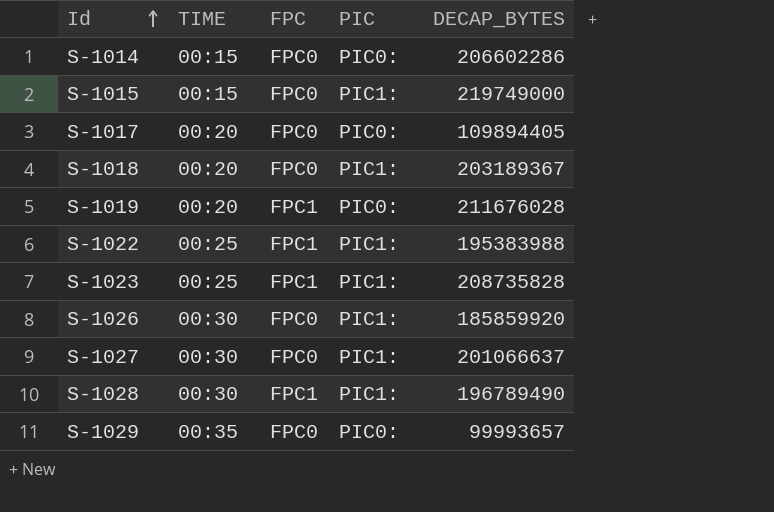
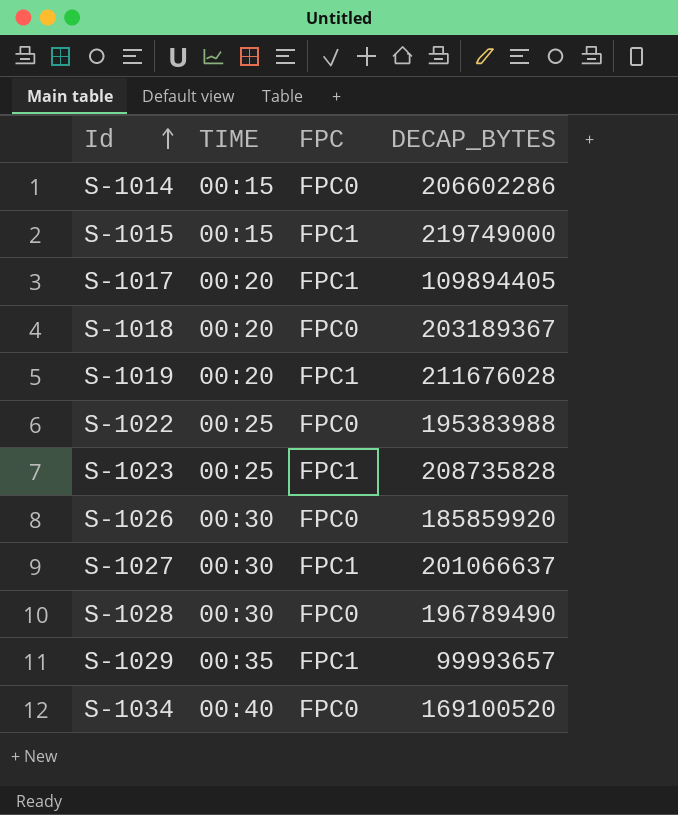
column PIC | position: 4 -> none
S-1015 | FPC: FPC0 -> FPC1
S-1017 | FPC: FPC0 -> FPC1
S-1022 | FPC: FPC1 -> FPC0
S-1027 | FPC: FPC0 -> FPC1
S-1028 | FPC: FPC1 -> FPC0
S-1029 | FPC: FPC0 -> FPC1
row S-1034: none -> 00:40 | FPC0 | 169100520

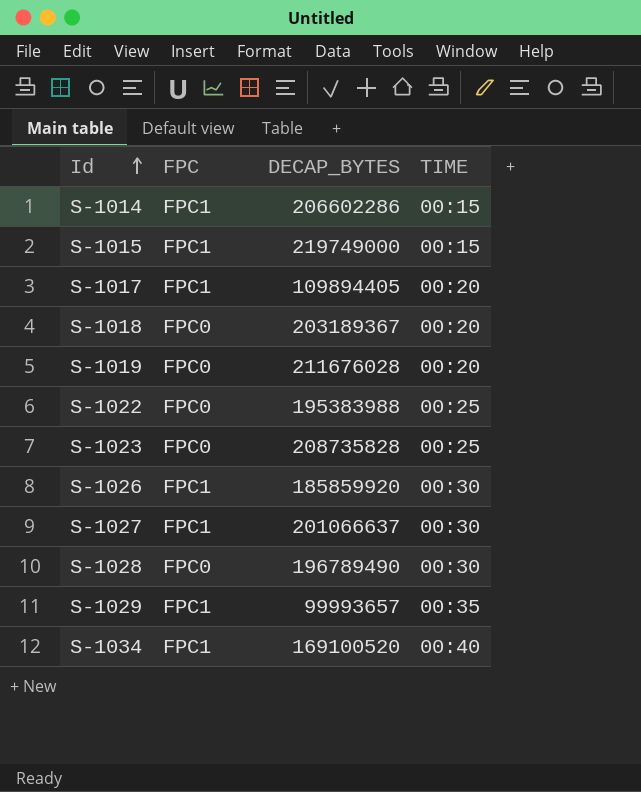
column TIME | position: 2 -> 4
S-1014 | FPC: FPC0 -> FPC1
S-1019 | FPC: FPC1 -> FPC0
S-1023 | FPC: FPC1 -> FPC0
S-1026 | FPC: FPC0 -> FPC1
S-1034 | FPC: FPC0 -> FPC1

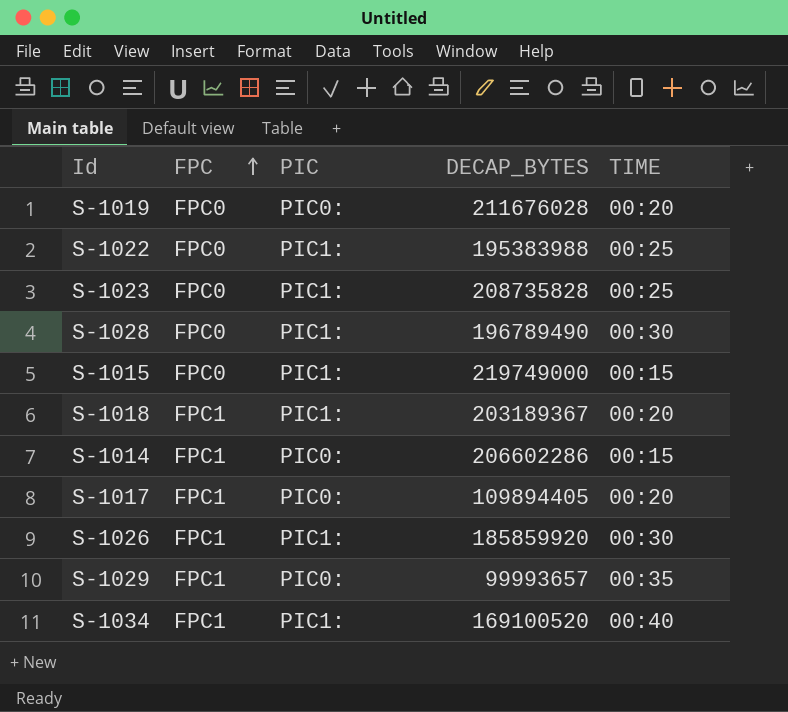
row order: Id ascending -> FPC ascending
column PIC | position: none -> 3
row S-1027: FPC1 | 201066637 | 00:30 -> none
S-1015 | FPC: FPC1 -> FPC0
S-1018 | FPC: FPC0 -> FPC1

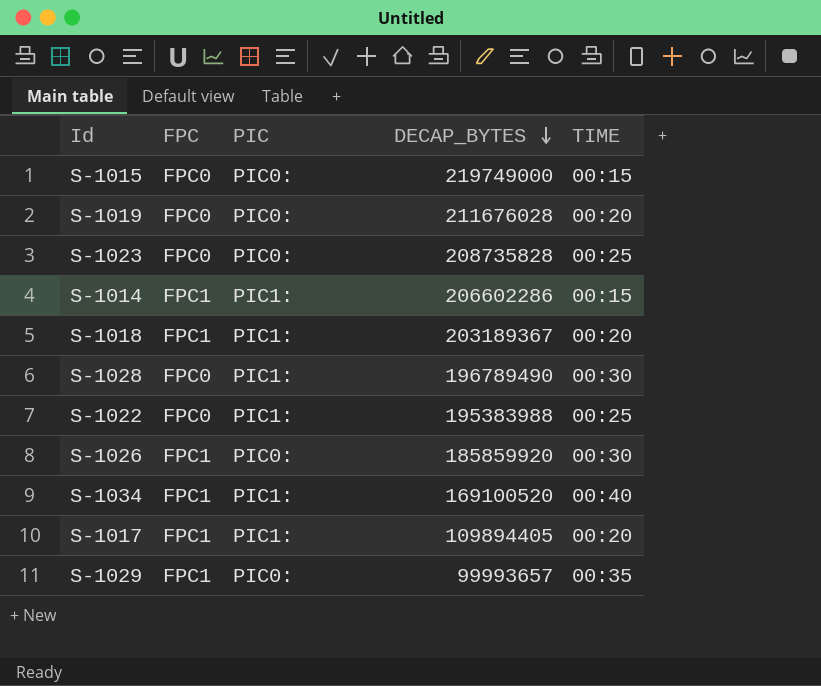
row order: FPC ascending -> DECAP_BYTES descending
S-1015 | PIC: PIC1: -> PIC0:
S-1023 | PIC: PIC1: -> PIC0:
S-1014 | PIC: PIC0: -> PIC1:
S-1026 | PIC: PIC1: -> PIC0:
S-1017 | PIC: PIC0: -> PIC1:

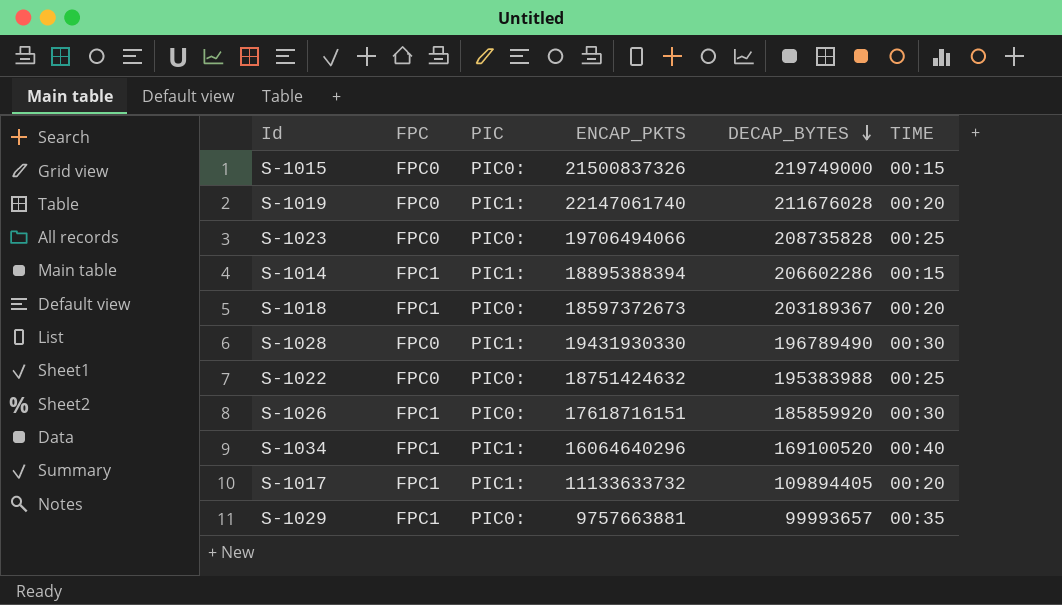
column ENCAP_PKTS | position: none -> 4
S-1019 | PIC: PIC0: -> PIC1:
S-1018 | PIC: PIC1: -> PIC0:
S-1022 | PIC: PIC1: -> PIC0:

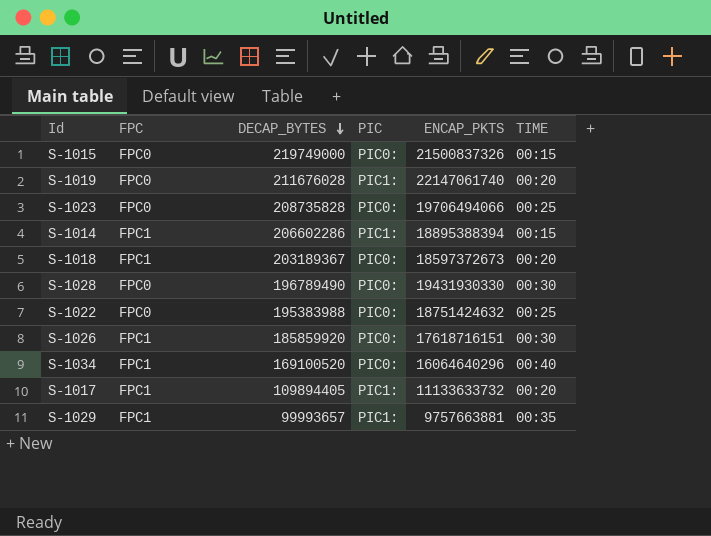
column DECAP_BYTES | position: 5 -> 3
S-1028 | PIC: PIC1: -> PIC0:
S-1034 | PIC: PIC1: -> PIC0:
S-1029 | PIC: PIC0: -> PIC1:

